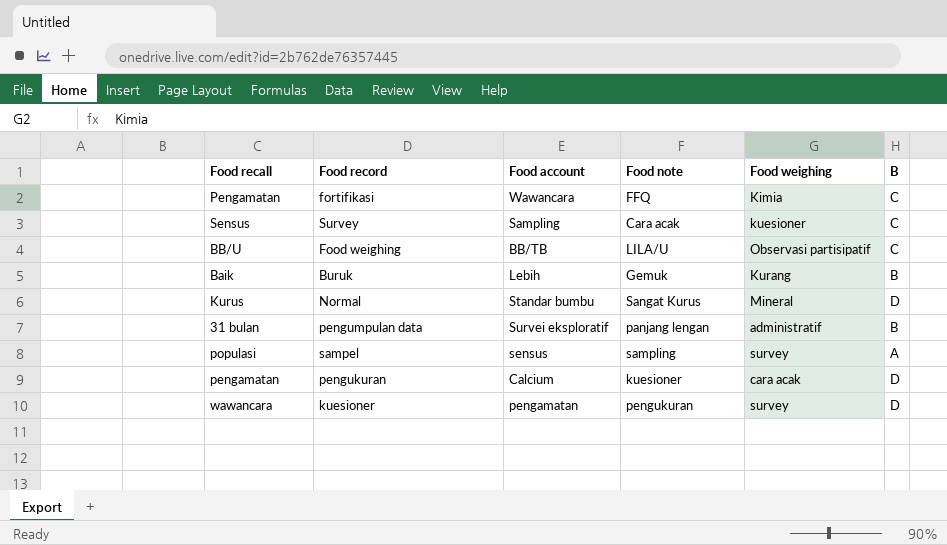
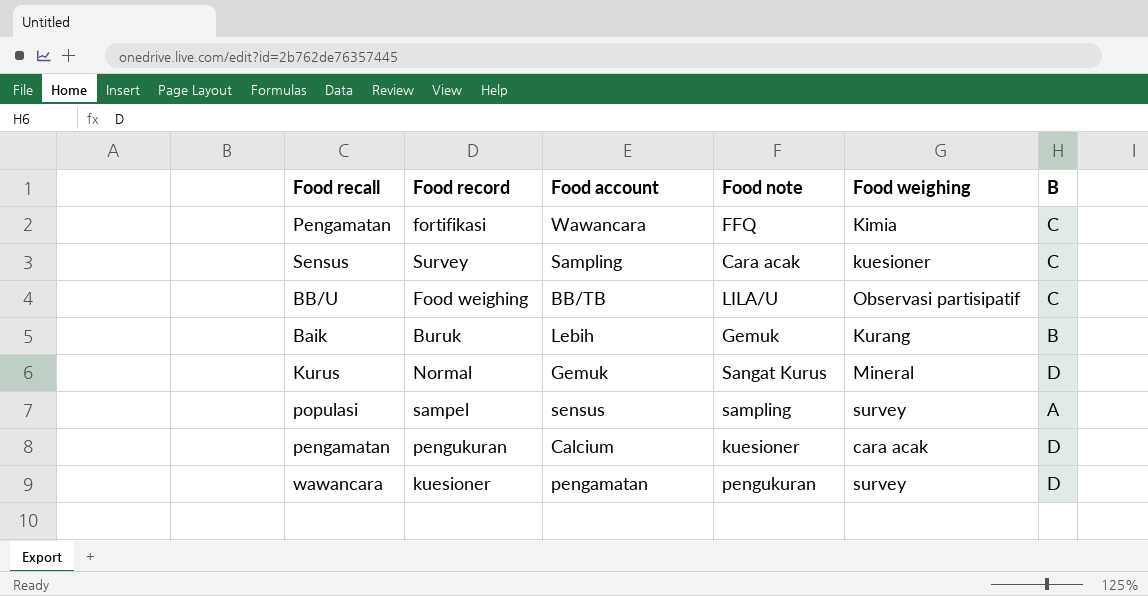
row 31 bulan: pengumpulan data | Survei eksploratif | panjang lengan | administratif | B -> none
Kurus | Food account: Standar bumbu -> Gemuk

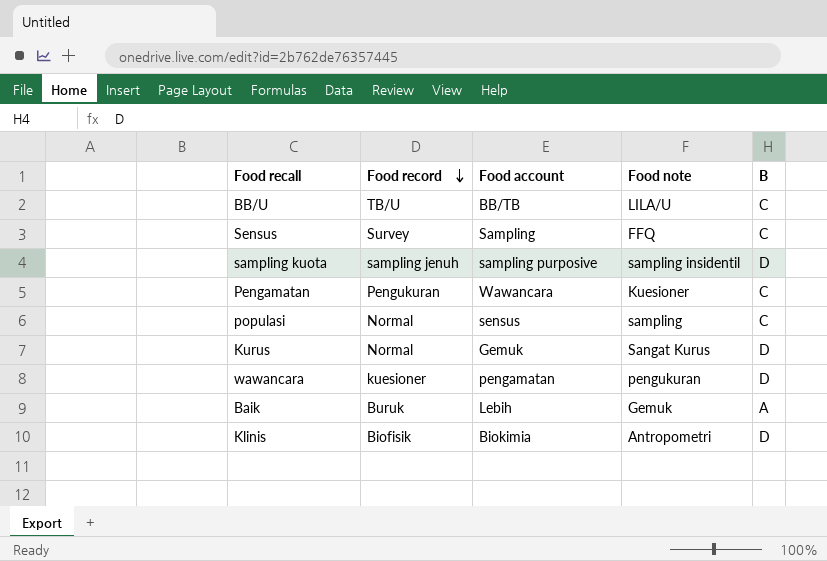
row order: none -> Food record descending
column Food weighing | position: 5 -> none
row pengamatan: pengukuran | Calcium | kuesioner | cara acak | D -> none
BB/U | Food record: Food weighing -> TB/U
Sensus | Food note: Cara acak -> FFQ
row sampling kuota: none -> sampling jenuh | sampling purposive | sampling insidentil | D
Pengamatan | Food record: fortifikasi -> Pengukuran
Pengamatan | Food note: FFQ -> Kuesioner
populasi | Food record: sampel -> Normal
populasi | B: A -> C
Baik | B: B -> A
row Klinis: none -> Biofisik | Biokimia | Antropometri | D

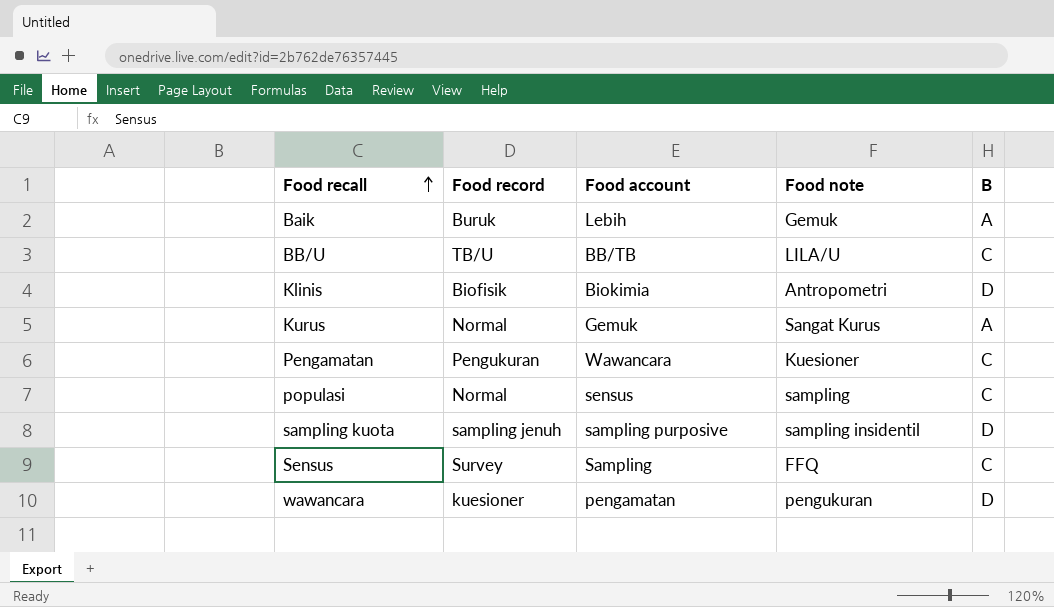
row order: Food record descending -> Food recall ascending
Kurus | B: D -> A

